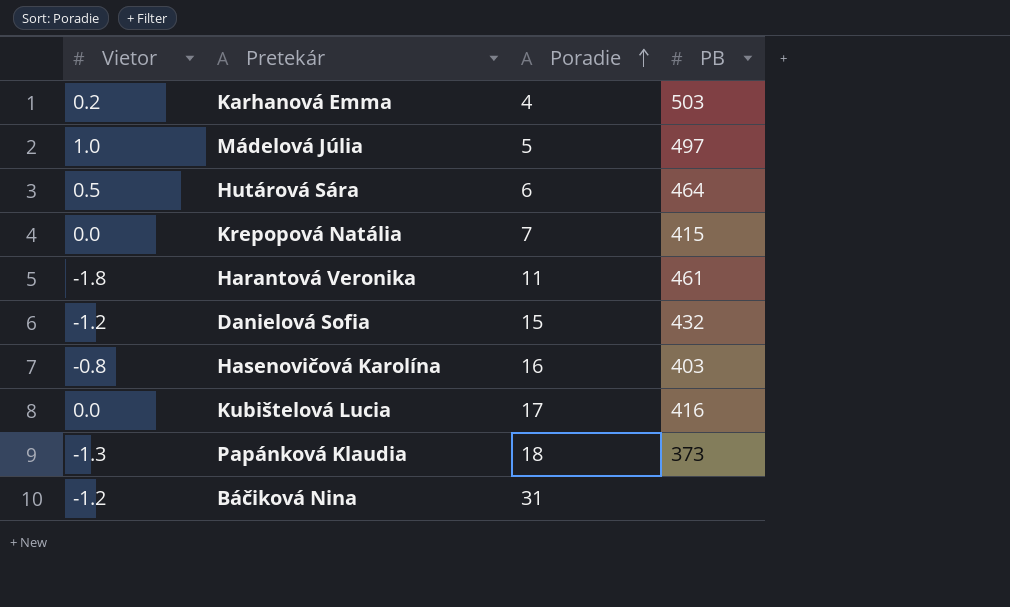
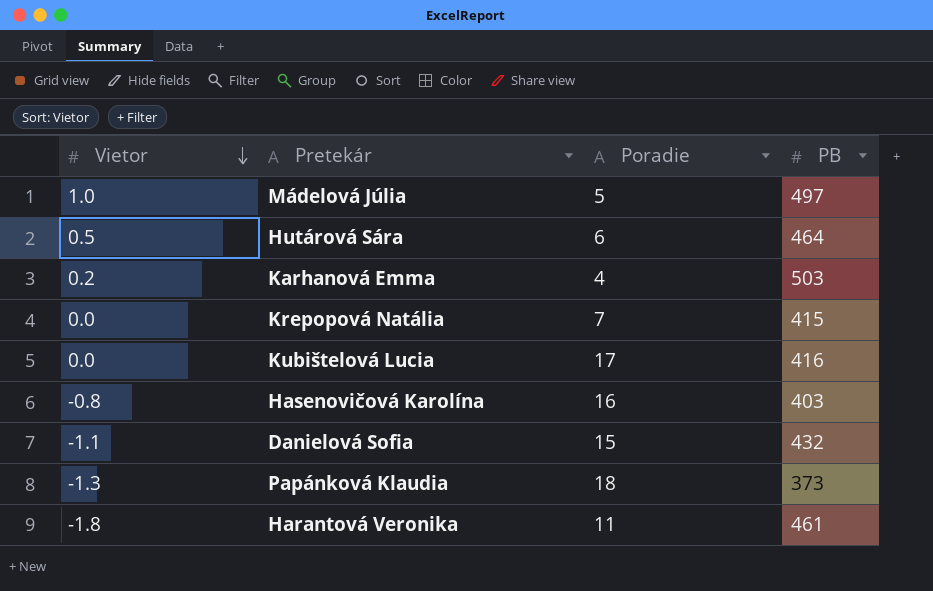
row order: Poradie ascending -> Vietor descending
row Báčiková Nina: -1.2 | 31 | none -> none
Danielová Sofia | Vietor: -1.2 -> -1.1

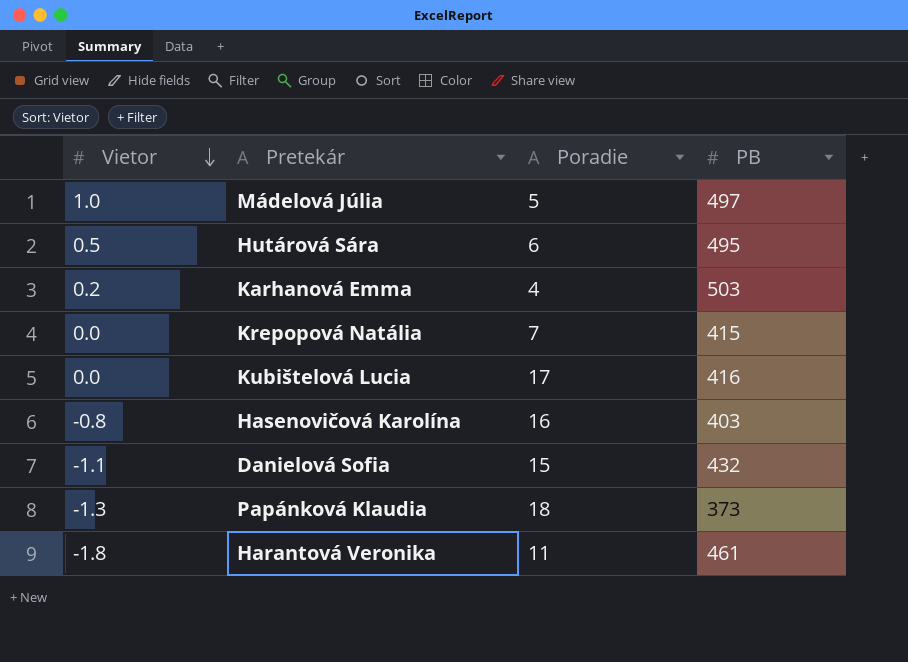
Hutárová Sára | PB: 464 -> 495

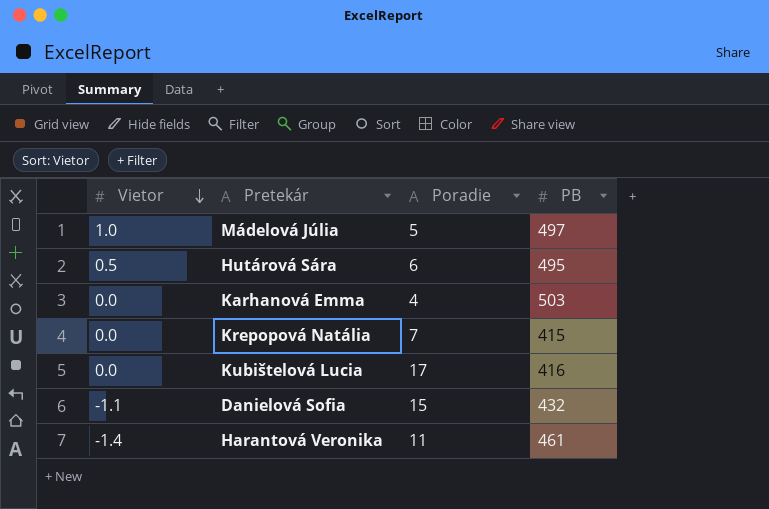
row Hasenovičová Karolína: -0.8 | 16 | 403 -> none
row Papánková Klaudia: -1.3 | 18 | 373 -> none
Karhanová Emma | Vietor: 0.2 -> 0.0
Harantová Veronika | Vietor: -1.8 -> -1.4

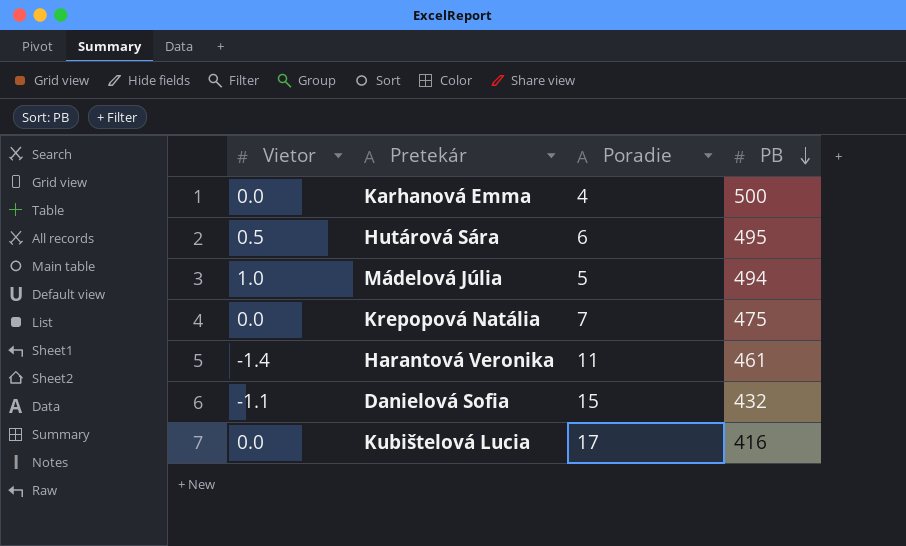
row order: Vietor descending -> PB descending
Karhanová Emma | PB: 503 -> 500
Mádelová Júlia | PB: 497 -> 494
Krepopová Natália | PB: 415 -> 475

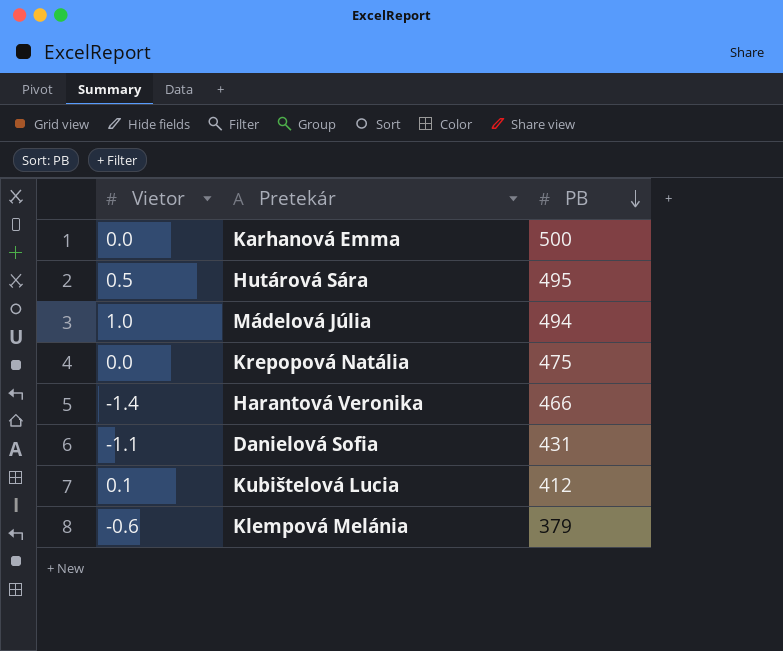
column Poradie | position: 3 -> none
Harantová Veronika | PB: 461 -> 466
Danielová Sofia | PB: 432 -> 431
Kubištelová Lucia | Vietor: 0.0 -> 0.1
Kubištelová Lucia | PB: 416 -> 412
row Klempová Melánia: none -> -0.6 | 379

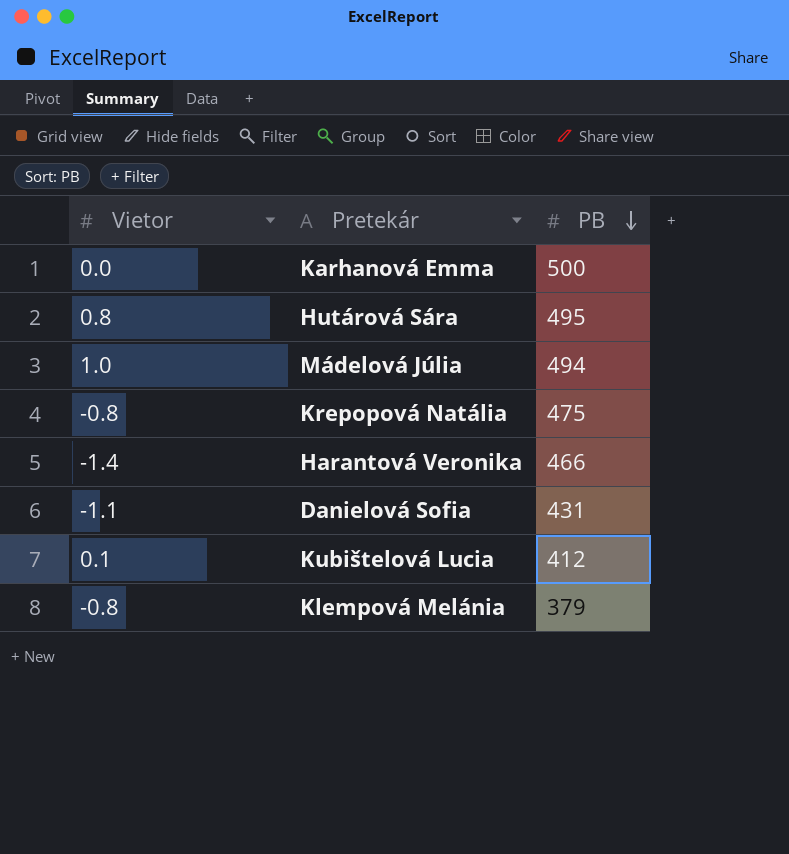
Hutárová Sára | Vietor: 0.5 -> 0.8
Krepopová Natália | Vietor: 0.0 -> -0.8
Klempová Melánia | Vietor: -0.6 -> -0.8

